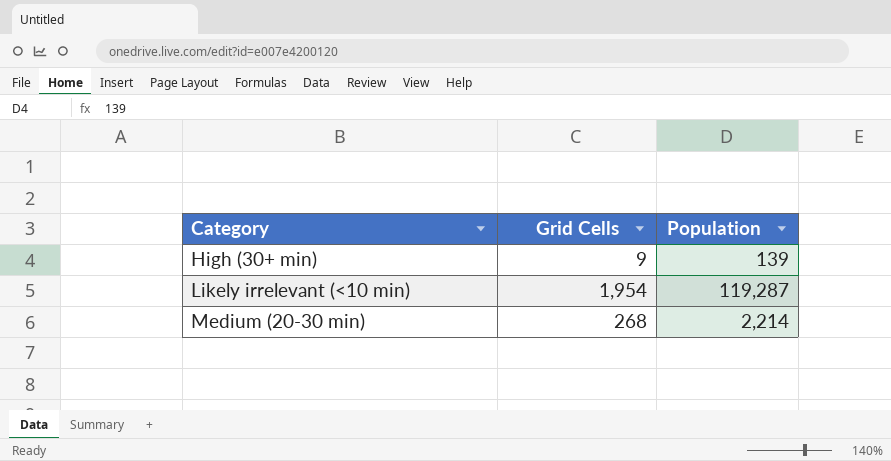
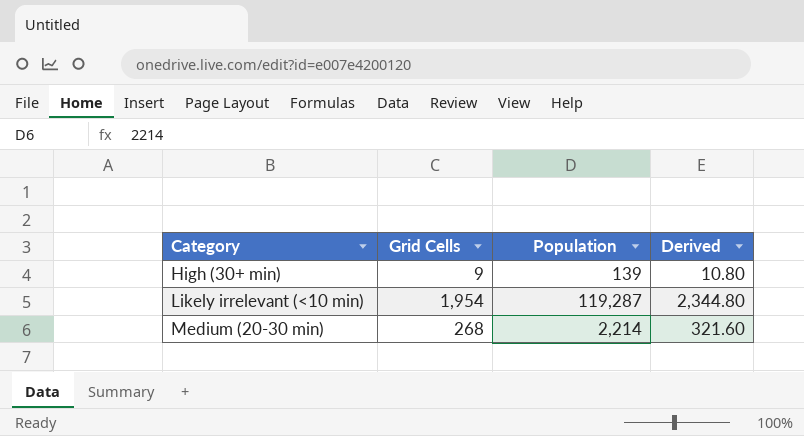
column Derived | formula: none -> [Grid Cells] * 1.2

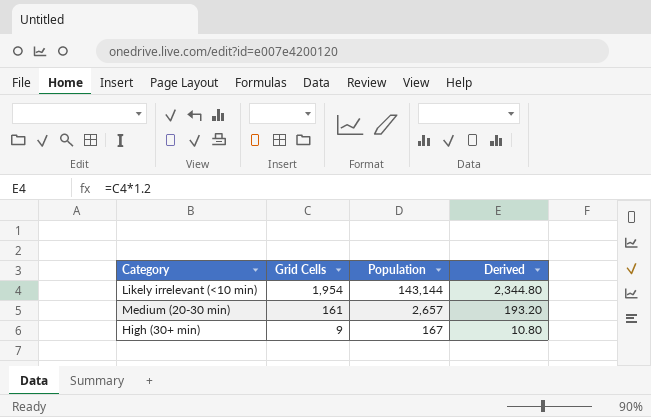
row order: Category ascending -> Grid Cells descending
Likely irrelevant (<10 min) | Population: 119,287 -> 143,144
Medium (20-30 min) | Grid Cells: 268 -> 161
Medium (20-30 min) | Population: 2,214 -> 2,657
Medium (20-30 min) | Derived: 321.60 -> 193.20
High (30+ min) | Population: 139 -> 167

